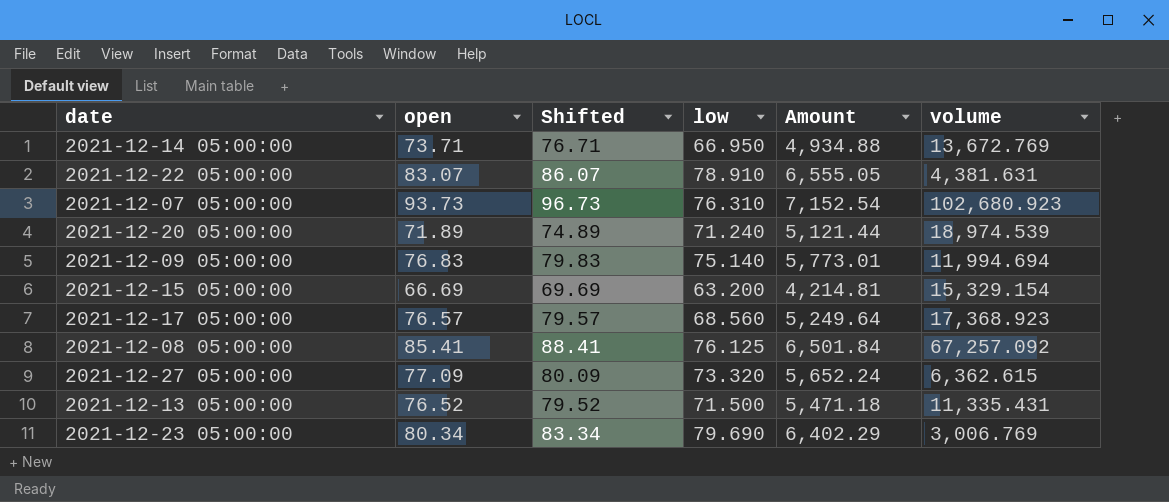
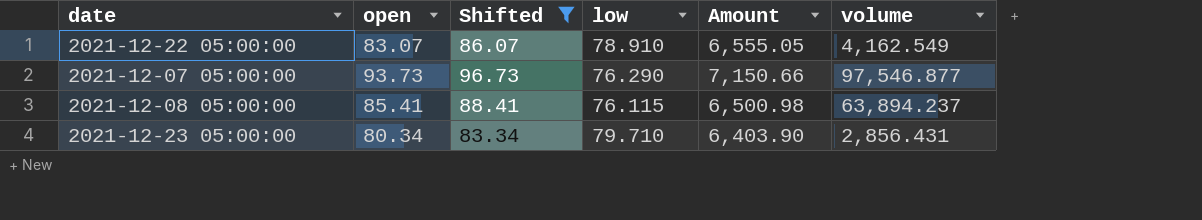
filter: none -> Shifted >= 83.34
2021-12-22 05:00:00 | volume: 4,381.631 -> 4,162.549
2021-12-07 05:00:00 | low: 76.310 -> 76.290
2021-12-07 05:00:00 | Amount: 7,152.54 -> 7,150.66
2021-12-07 05:00:00 | volume: 102,680.923 -> 97,546.877
2021-12-08 05:00:00 | low: 76.125 -> 76.115
2021-12-08 05:00:00 | Amount: 6,501.84 -> 6,500.98
2021-12-08 05:00:00 | volume: 67,257.092 -> 63,894.237
2021-12-23 05:00:00 | low: 79.690 -> 79.710
2021-12-23 05:00:00 | Amount: 6,402.29 -> 6,403.90
2021-12-23 05:00:00 | volume: 3,006.769 -> 2,856.431

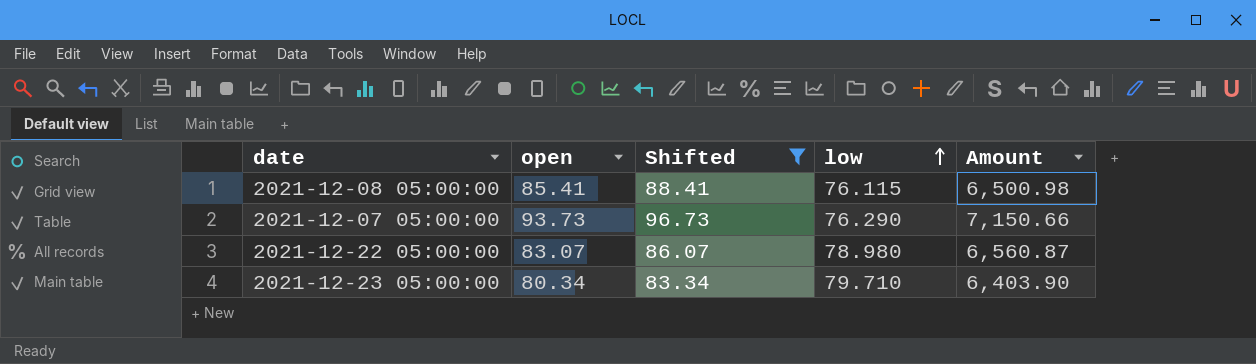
row order: none -> low ascending
column volume | position: 6 -> none
2021-12-22 05:00:00 | low: 78.910 -> 78.980
2021-12-22 05:00:00 | Amount: 6,555.05 -> 6,560.87

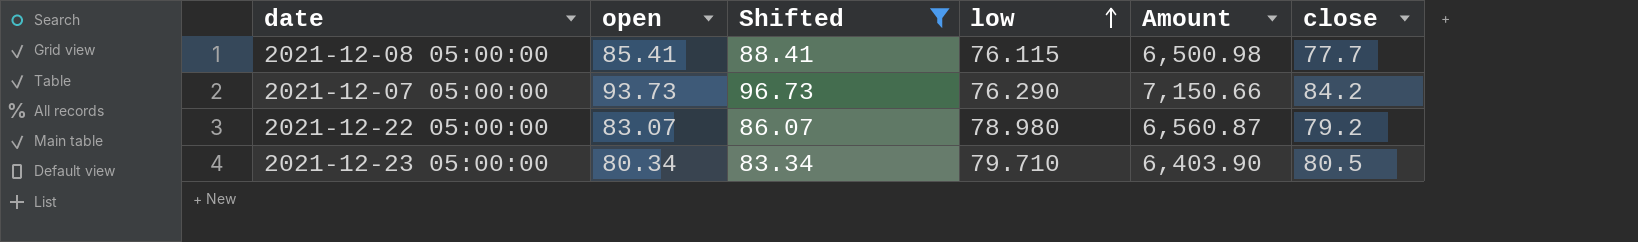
column close | position: none -> 6

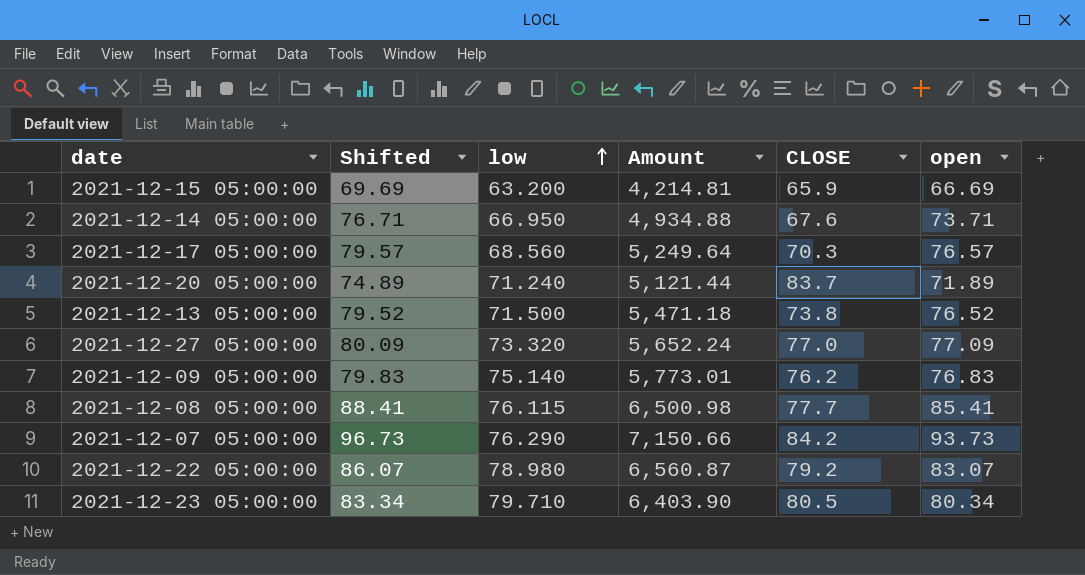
filter: Shifted >= 83.34 -> none
column name: close -> CLOSE
column open | position: 2 -> 6

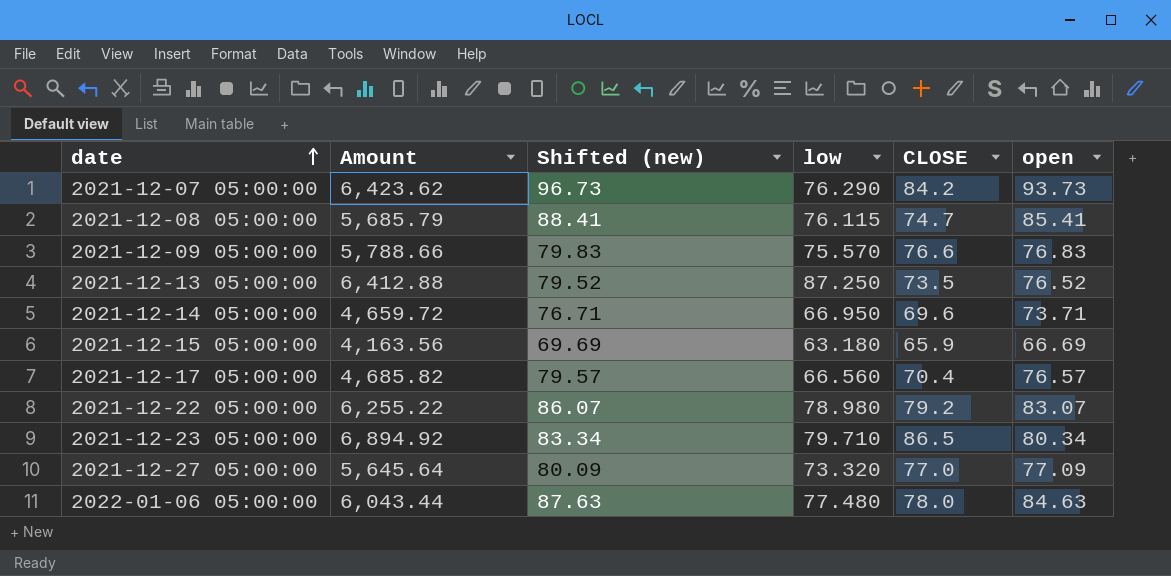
row order: low ascending -> date ascending
column Amount | formula: [low] * [open] -> [low] * [CLOSE]
column Amount | position: 4 -> 2
column name: Shifted -> Shifted (new)
row 2021-12-20 05:00:00: 74.89 | 71.240 | 5,121.44 | 83.7 | 71.89 -> none
2021-12-08 05:00:00 | CLOSE: 77.7 -> 74.7
2021-12-09 05:00:00 | low: 75.140 -> 75.570
2021-12-09 05:00:00 | CLOSE: 76.2 -> 76.6
2021-12-13 05:00:00 | low: 71.500 -> 87.250
2021-12-13 05:00:00 | CLOSE: 73.8 -> 73.5
2021-12-14 05:00:00 | CLOSE: 67.6 -> 69.6
2021-12-15 05:00:00 | low: 63.200 -> 63.180
2021-12-17 05:00:00 | low: 68.560 -> 66.560
2021-12-17 05:00:00 | CLOSE: 70.3 -> 70.4
2021-12-23 05:00:00 | CLOSE: 80.5 -> 86.5
row 2022-01-06 05:00:00: none -> 6,043.44 | 87.63 | 77.480 | 78.0 | 84.63

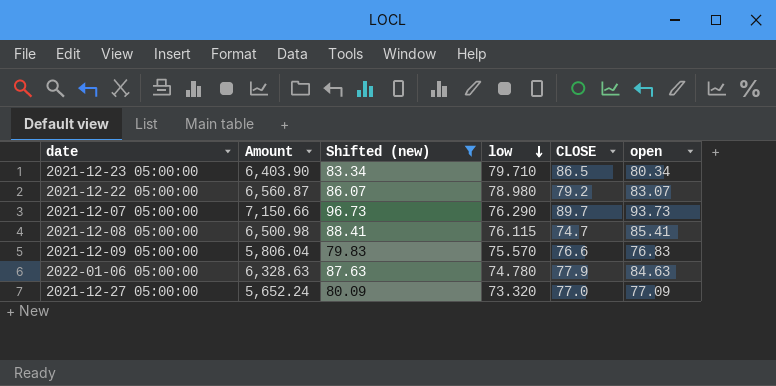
filter: none -> Shifted (new) >= 79.83
row order: date ascending -> low descending
column Amount | formula: [low] * [CLOSE] -> [low] * [open]
2021-12-07 05:00:00 | CLOSE: 84.2 -> 89.7
2022-01-06 05:00:00 | low: 77.480 -> 74.780
2022-01-06 05:00:00 | CLOSE: 78.0 -> 77.9

